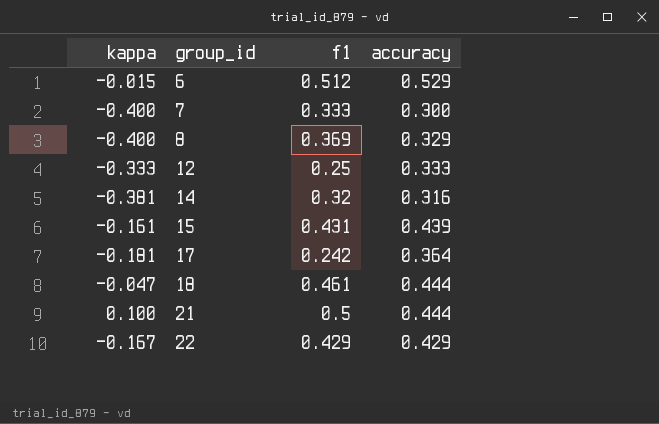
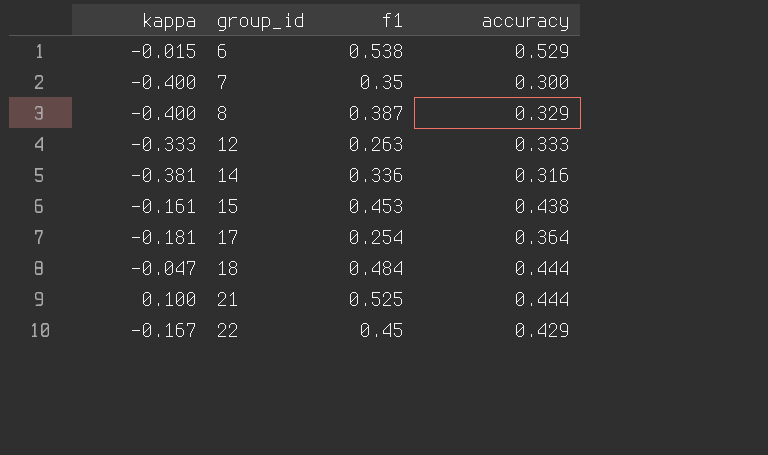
6 | f1: 0.512 -> 0.538
7 | f1: 0.333 -> 0.35
8 | f1: 0.369 -> 0.387
12 | f1: 0.25 -> 0.263
14 | f1: 0.32 -> 0.336
15 | f1: 0.431 -> 0.453
15 | accuracy: 0.439 -> 0.438
17 | f1: 0.242 -> 0.254
18 | f1: 0.461 -> 0.484
21 | f1: 0.5 -> 0.525
22 | f1: 0.429 -> 0.45

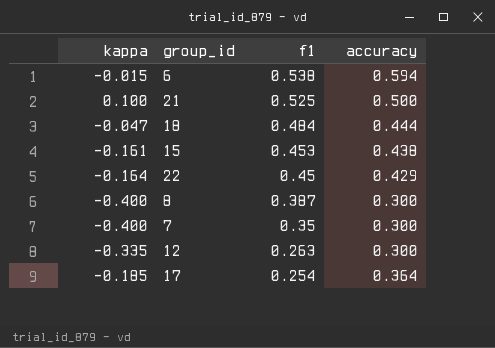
row order: group_id ascending -> f1 descending
row 14: -0.381 | 0.336 | 0.316 -> none
6 | accuracy: 0.529 -> 0.594
21 | accuracy: 0.444 -> 0.500
22 | kappa: -0.167 -> -0.164
8 | accuracy: 0.329 -> 0.300
12 | kappa: -0.333 -> -0.335
12 | accuracy: 0.333 -> 0.300
17 | kappa: -0.181 -> -0.185

